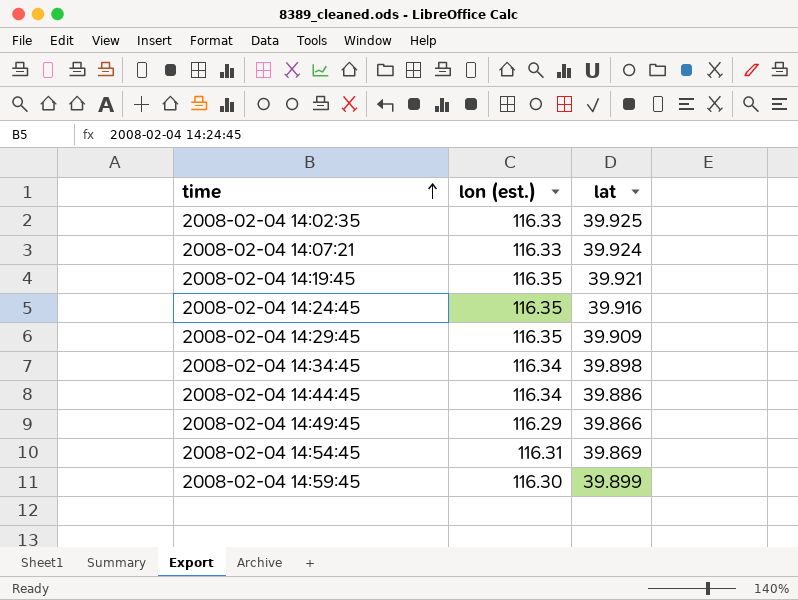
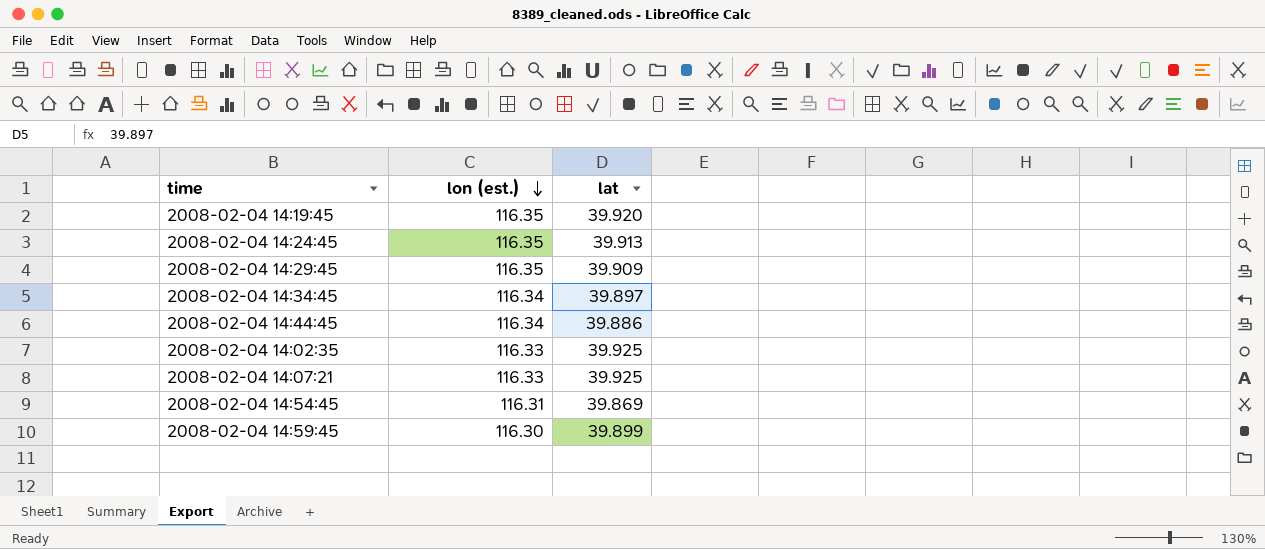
row order: time ascending -> lon (est.) descending
row 2008-02-04 14:49:45: 116.29 | 39.866 -> none
2008-02-04 14:19:45 | lat: 39.921 -> 39.920
2008-02-04 14:24:45 | lat: 39.916 -> 39.913
2008-02-04 14:34:45 | lat: 39.898 -> 39.897
2008-02-04 14:07:21 | lat: 39.924 -> 39.925

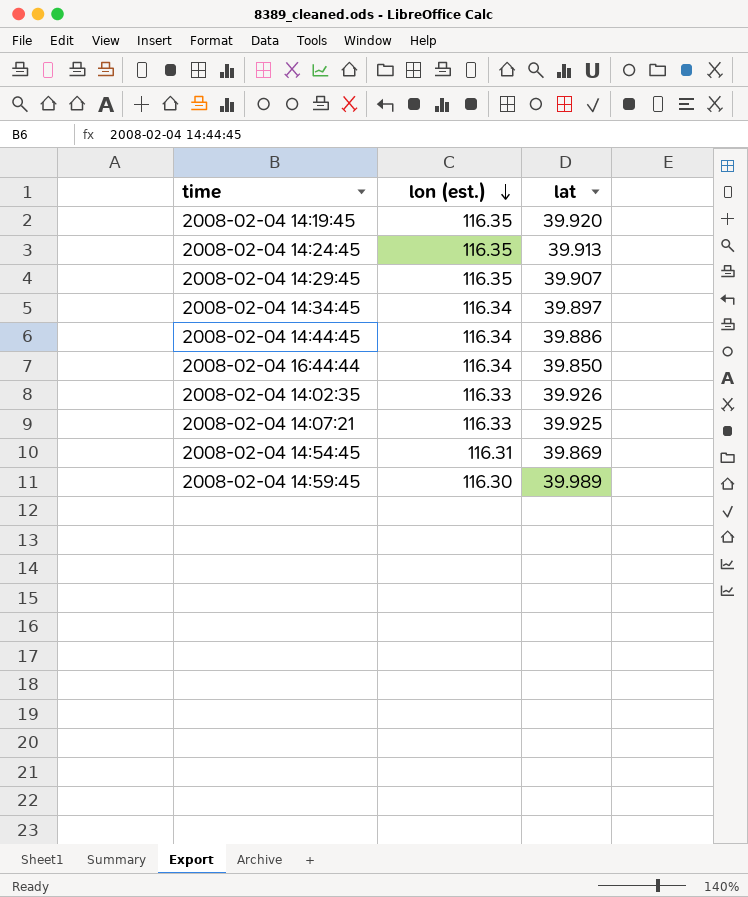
2008-02-04 14:29:45 | lat: 39.909 -> 39.907
row 2008-02-04 16:44:44: none -> 116.34 | 39.850
2008-02-04 14:02:35 | lat: 39.925 -> 39.926
2008-02-04 14:59:45 | lat: 39.899 -> 39.989

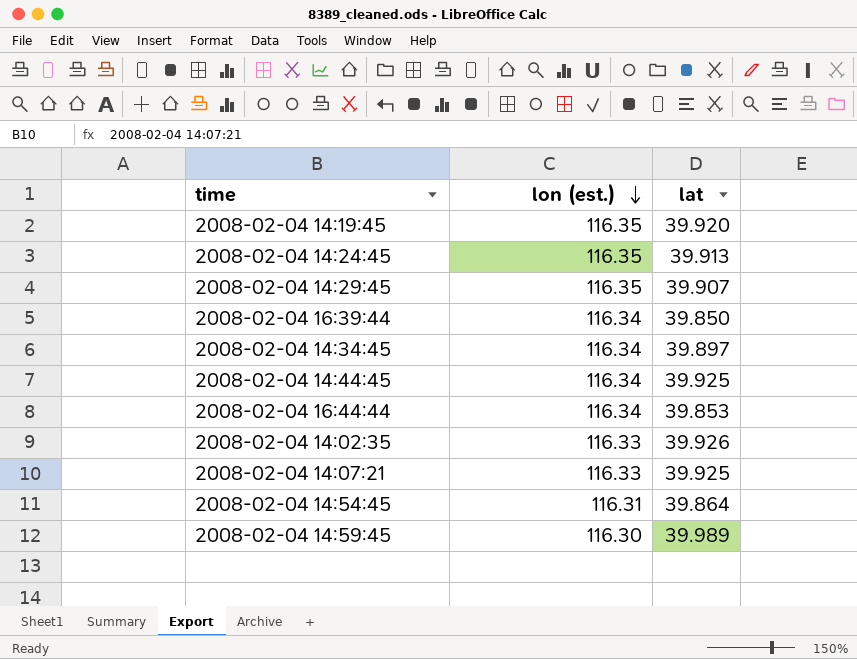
row 2008-02-04 16:39:44: none -> 116.34 | 39.850
2008-02-04 14:44:45 | lat: 39.886 -> 39.925
2008-02-04 16:44:44 | lat: 39.850 -> 39.853
2008-02-04 14:54:45 | lat: 39.869 -> 39.864

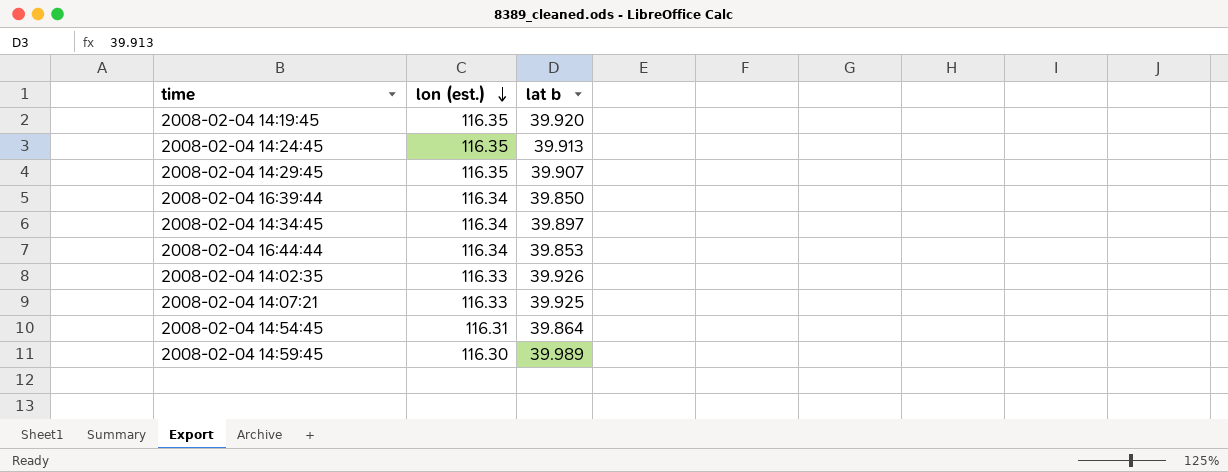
column name: lat -> lat b
row 2008-02-04 14:44:45: 116.34 | 39.925 -> none

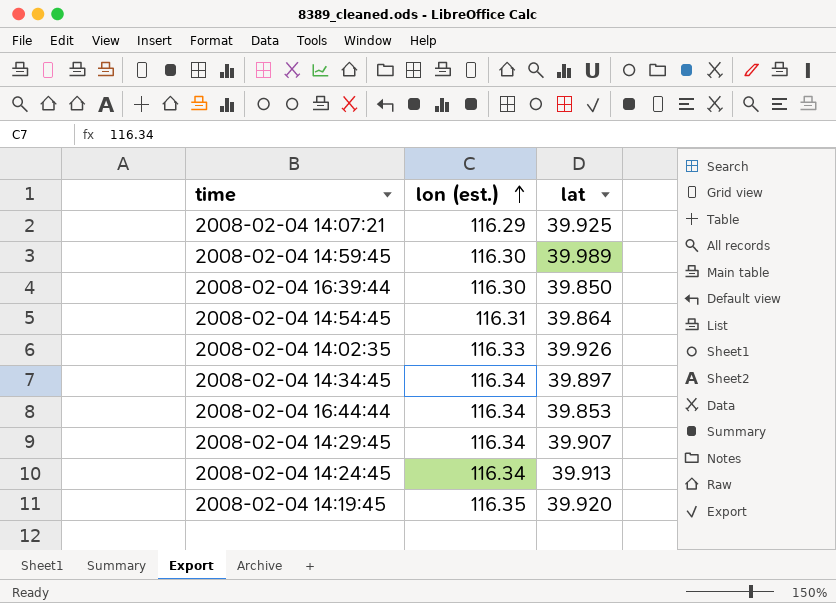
row order: lon (est.) descending -> lon (est.) ascending
column name: lat b -> lat
2008-02-04 14:07:21 | lon (est.): 116.33 -> 116.29
2008-02-04 16:39:44 | lon (est.): 116.34 -> 116.30
2008-02-04 14:29:45 | lon (est.): 116.35 -> 116.34
2008-02-04 14:24:45 | lon (est.): 116.35 -> 116.34

